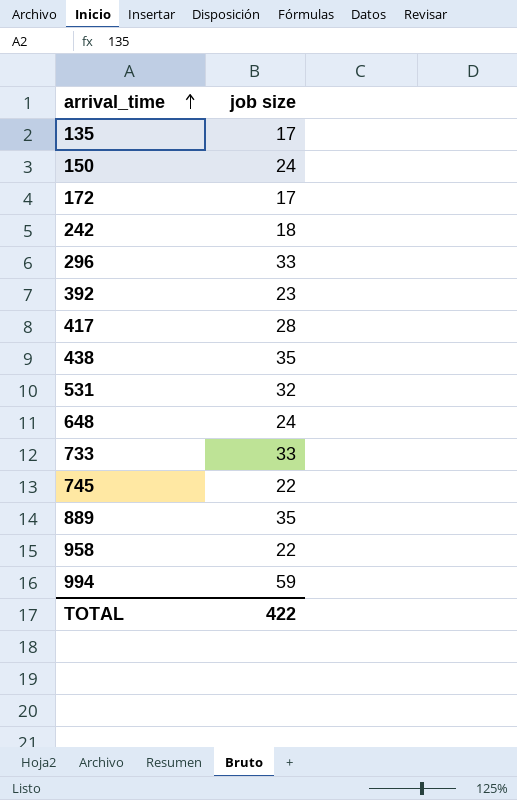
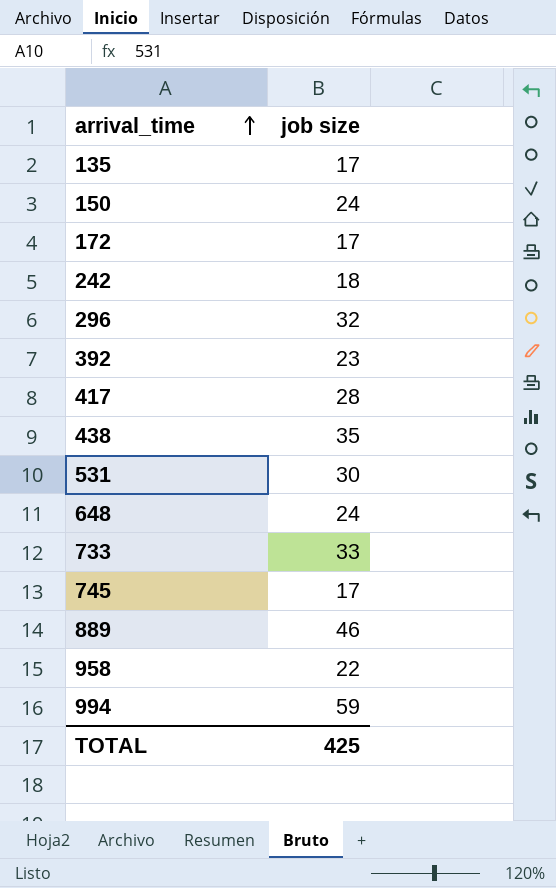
296 | job size: 33 -> 32
531 | job size: 32 -> 30
745 | job size: 22 -> 17
889 | job size: 35 -> 46
TOTAL | job size: 422 -> 425

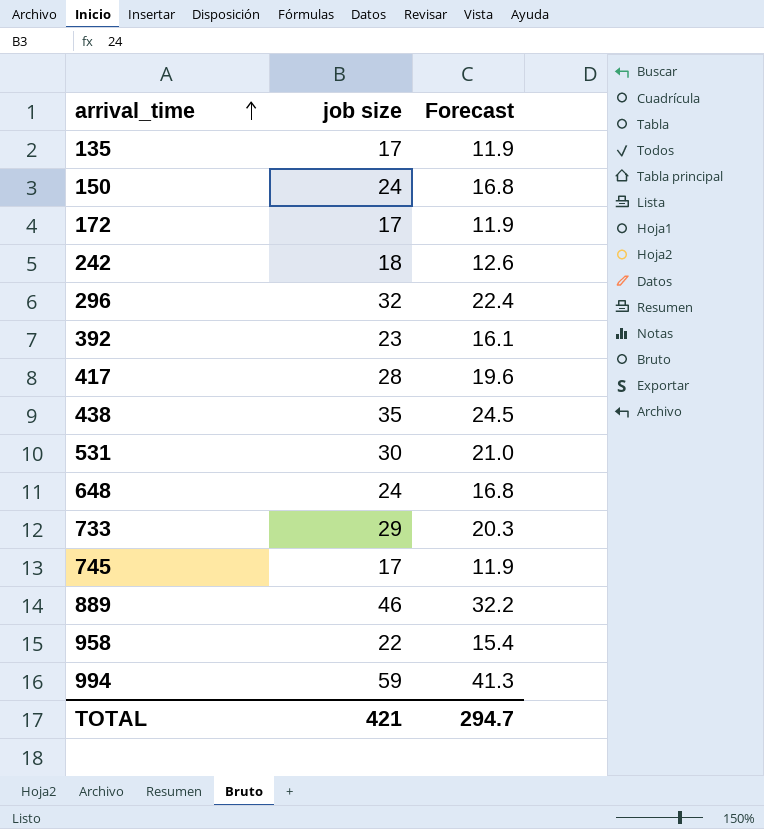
column Forecast | formula: none -> [job size] * 0.7
733 | job size: 33 -> 29
TOTAL | job size: 425 -> 421

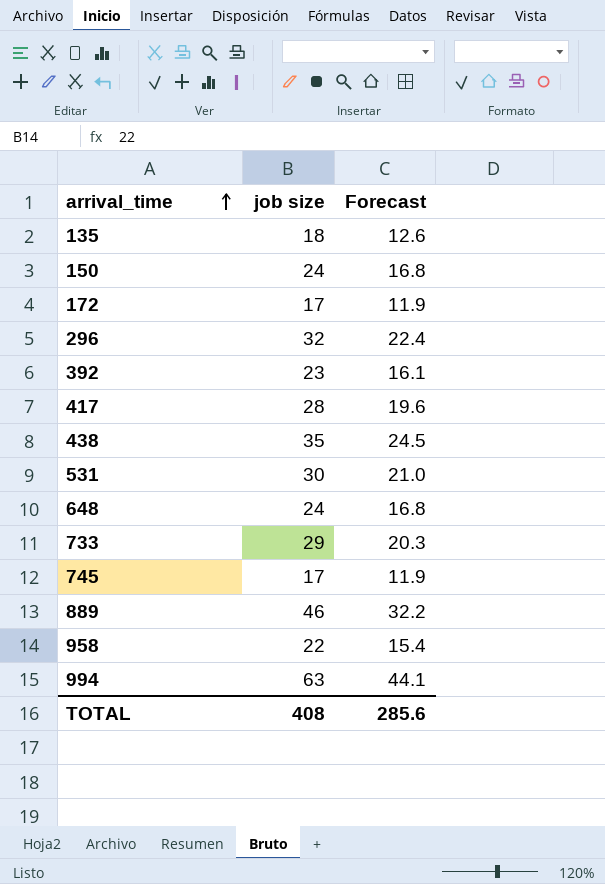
row 242: 18 | 12.6 -> none
135 | job size: 17 -> 18
135 | Forecast: 11.9 -> 12.6
994 | job size: 59 -> 63
994 | Forecast: 41.3 -> 44.1
TOTAL | job size: 421 -> 408
TOTAL | Forecast: 294.7 -> 285.6

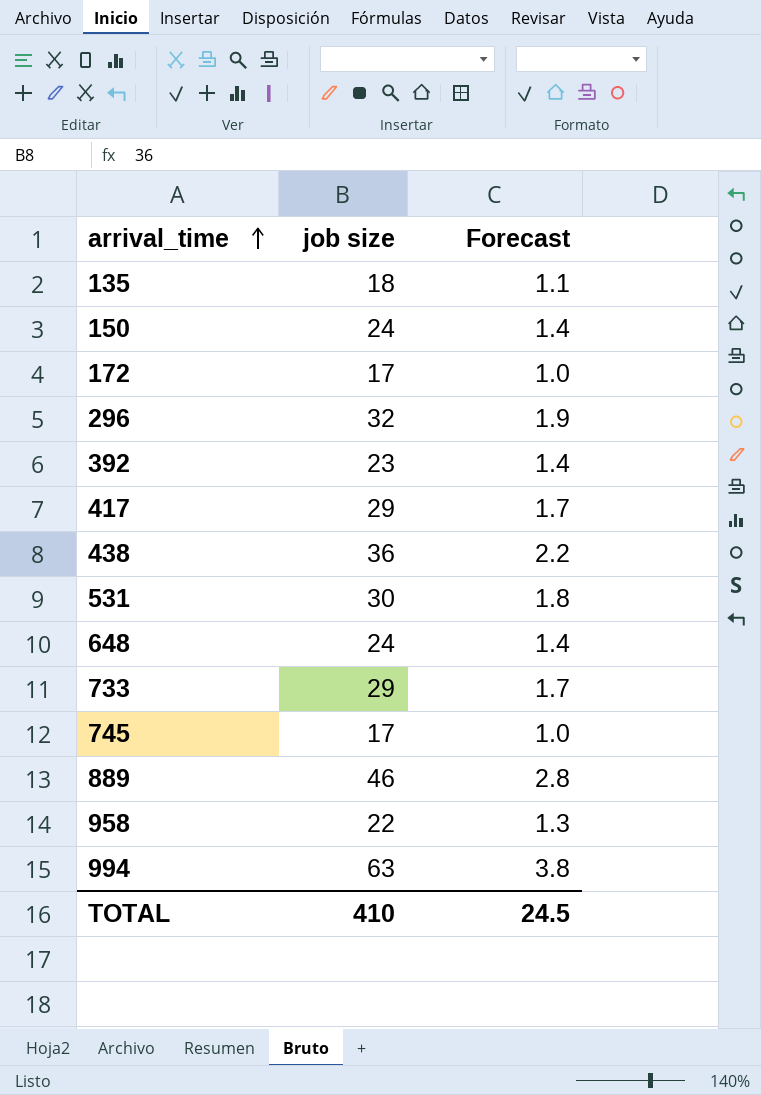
column Forecast | formula: [job size] * 0.7 -> [job size] * 0.06
417 | job size: 28 -> 29
438 | job size: 35 -> 36
TOTAL | job size: 408 -> 410
TOTAL | Forecast: 285.6 -> 24.5

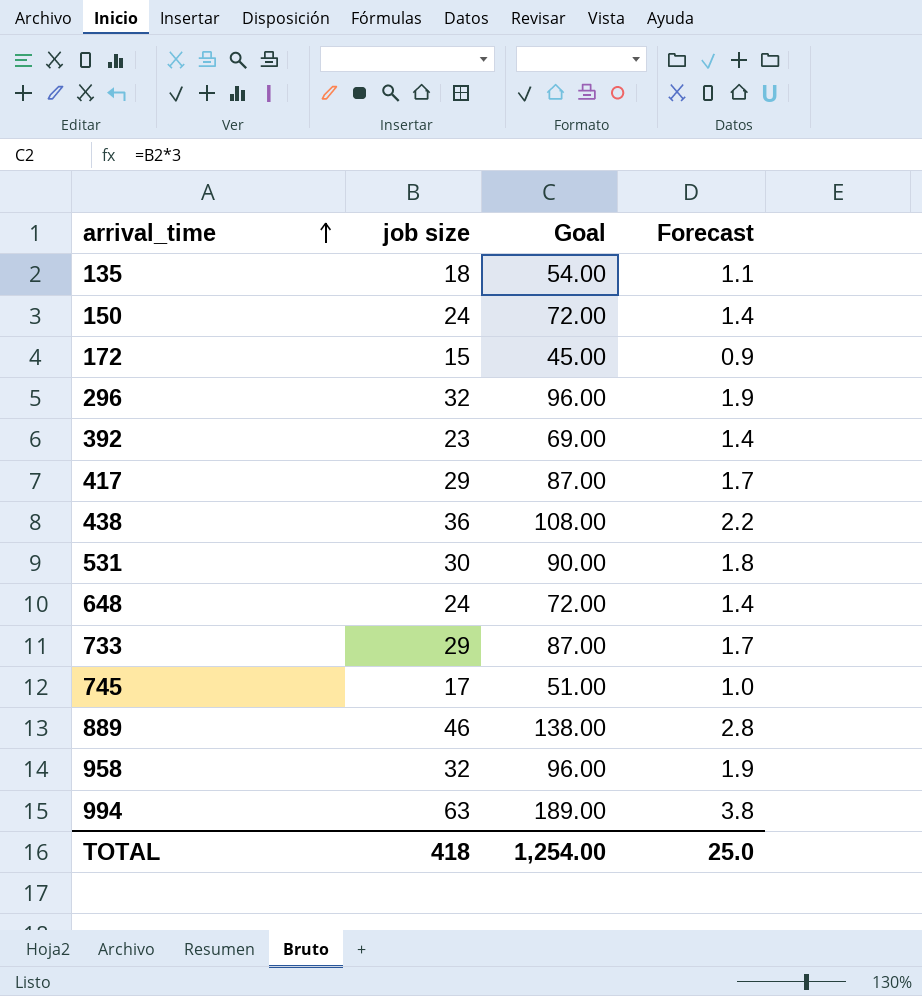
column Goal | formula: none -> [job size] * 3
172 | job size: 17 -> 15
172 | Forecast: 1.0 -> 0.9
958 | job size: 22 -> 32
958 | Forecast: 1.3 -> 1.9
TOTAL | job size: 410 -> 418
TOTAL | Forecast: 24.5 -> 25.0

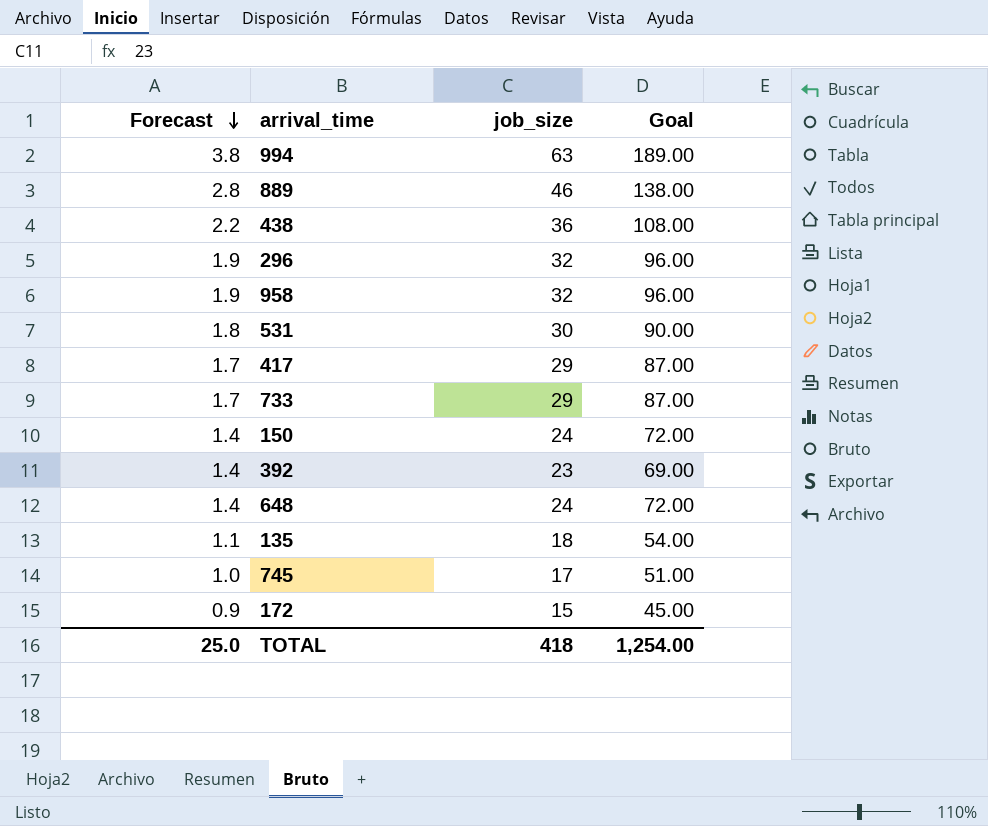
row order: arrival_time ascending -> Forecast descending
column Forecast | position: 4 -> 1
column name: job size -> job_size

